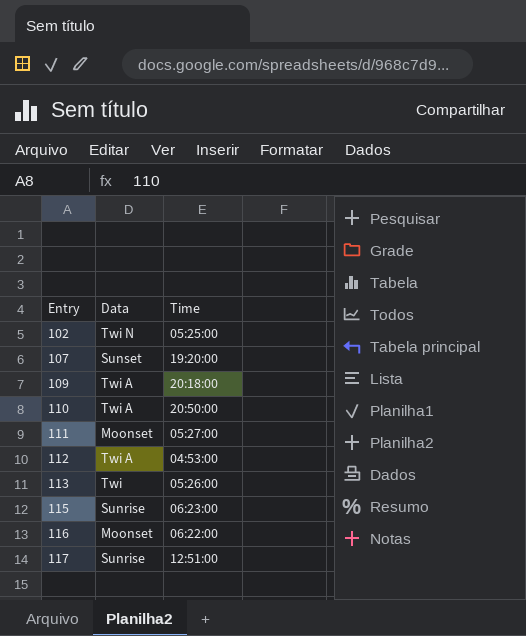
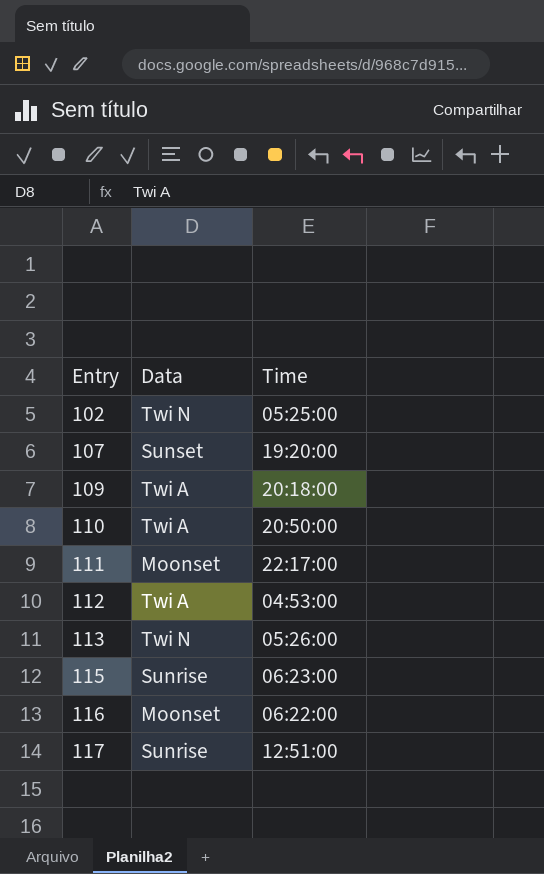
111 | Time: 05:27:00 -> 22:17:00
113 | Data: Twi -> Twi N

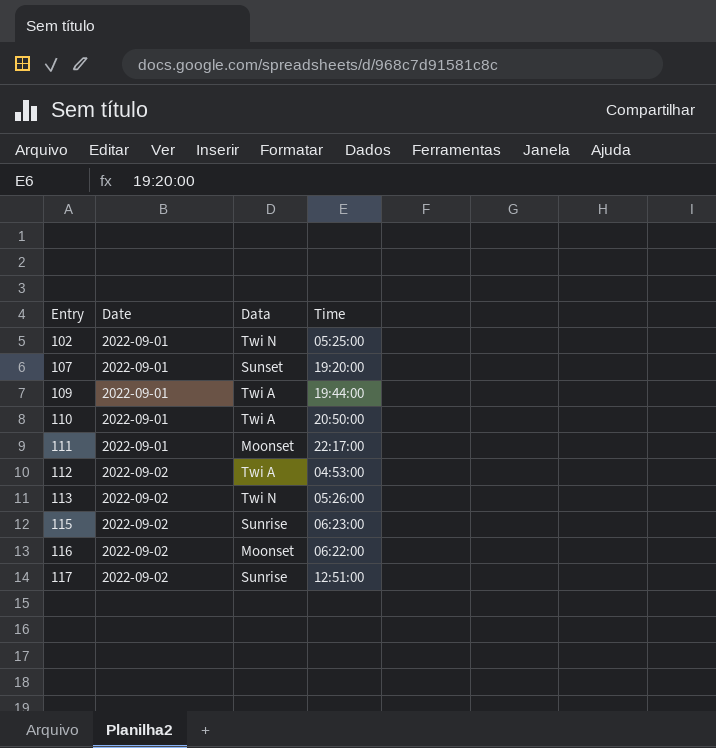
column Date | position: none -> 2
109 | Time: 20:18:00 -> 19:44:00

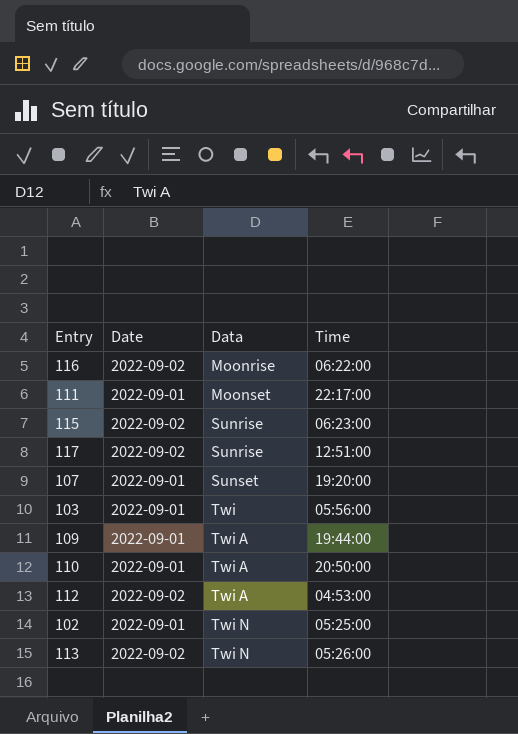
row order: Entry ascending -> Data ascending
116 | Data: Moonset -> Moonrise
row 103: none -> 2022-09-01 | Twi | 05:56:00

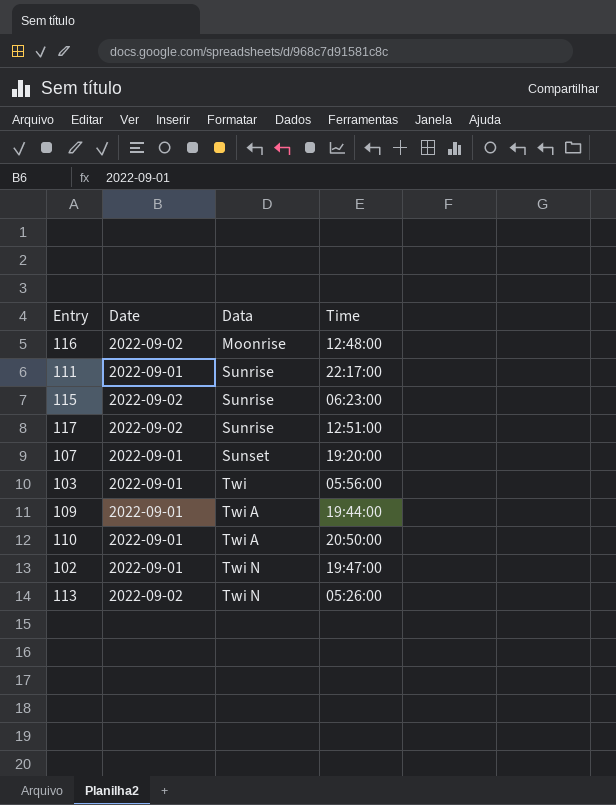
row 112: 2022-09-02 | Twi A | 04:53:00 -> none
116 | Time: 06:22:00 -> 12:48:00
111 | Data: Moonset -> Sunrise
102 | Time: 05:25:00 -> 19:47:00

